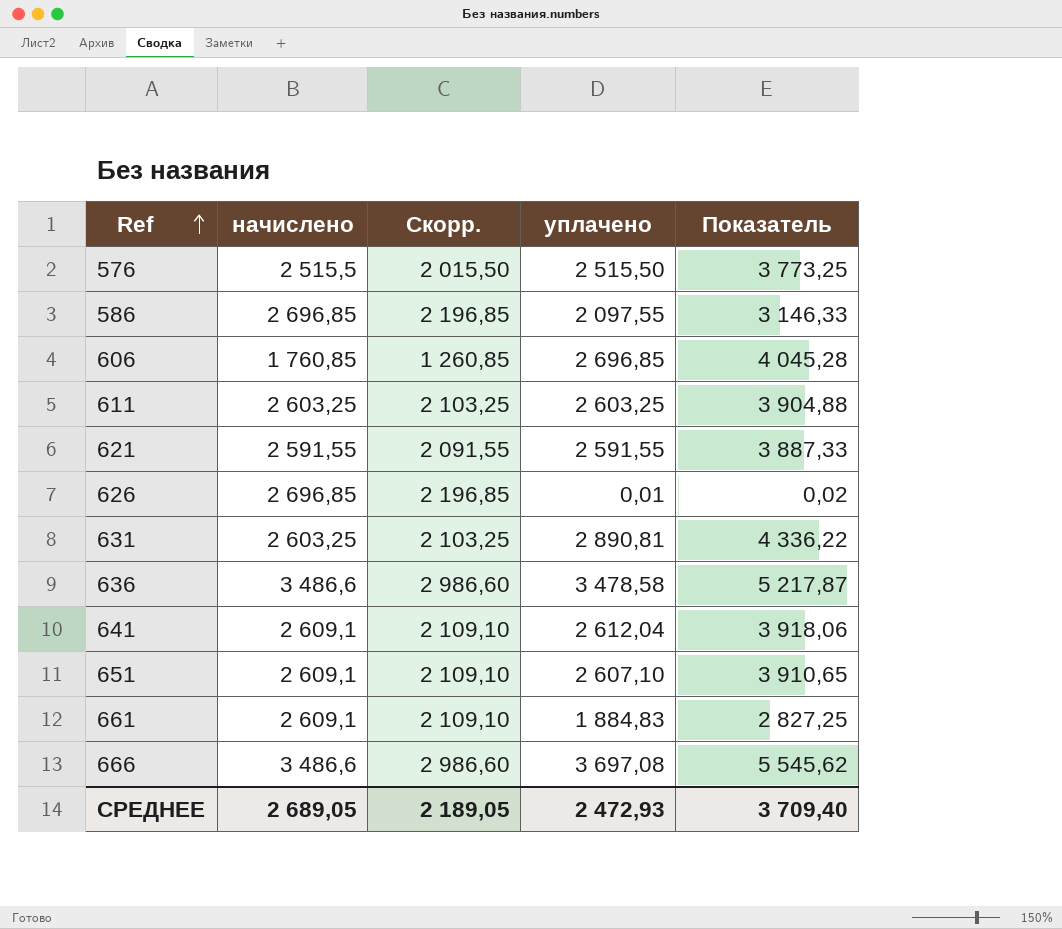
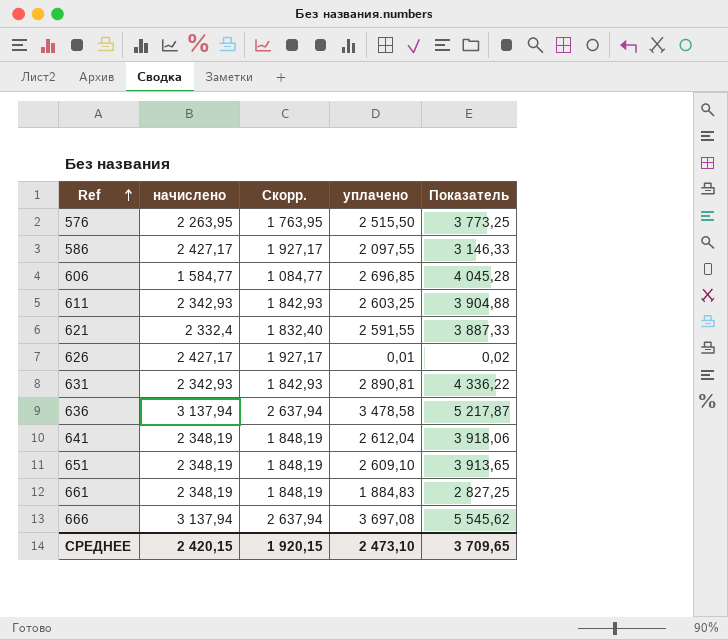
576 | начислено: 2 515,5 -> 2 263,95
576 | Скорр.: 2 015,50 -> 1 763,95
586 | начислено: 2 696,85 -> 2 427,17
586 | Скорр.: 2 196,85 -> 1 927,17
606 | начислено: 1 760,85 -> 1 584,77
606 | Скорр.: 1 260,85 -> 1 084,77
611 | начислено: 2 603,25 -> 2 342,93
611 | Скорр.: 2 103,25 -> 1 842,93
621 | начислено: 2 591,55 -> 2 332,4
621 | Скорр.: 2 091,55 -> 1 832,40
626 | начислено: 2 696,85 -> 2 427,17
626 | Скорр.: 2 196,85 -> 1 927,17
631 | начислено: 2 603,25 -> 2 342,93
631 | Скорр.: 2 103,25 -> 1 842,93
636 | начислено: 3 486,6 -> 3 137,94
636 | Скорр.: 2 986,60 -> 2 637,94
641 | начислено: 2 609,1 -> 2 348,19
641 | Скорр.: 2 109,10 -> 1 848,19
651 | начислено: 2 609,1 -> 2 348,19
651 | Скорр.: 2 109,10 -> 1 848,19
651 | уплачено: 2 607,10 -> 2 609,10
651 | Показатель: 3 910,65 -> 3 913,65
661 | начислено: 2 609,1 -> 2 348,19
661 | Скорр.: 2 109,10 -> 1 848,19
666 | начислено: 3 486,6 -> 3 137,94
666 | Скорр.: 2 986,60 -> 2 637,94
СРЕДНЕЕ | начислено: 2 689,05 -> 2 420,15
СРЕДНЕЕ | Скорр.: 2 189,05 -> 1 920,15
СРЕДНЕЕ | уплачено: 2 472,93 -> 2 473,10
СРЕДНЕЕ | Показатель: 3 709,40 -> 3 709,65

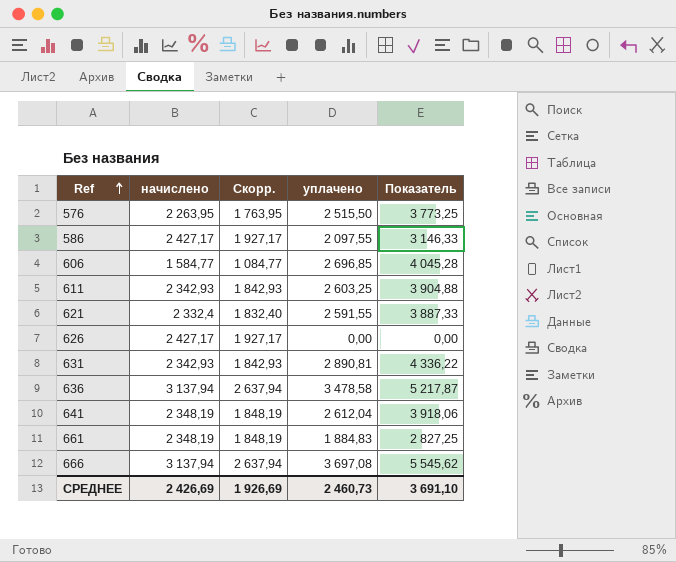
row 651: 2 348,19 | 1 848,19 | 2 609,10 | 3 913,65 -> none
626 | уплачено: 0,01 -> 0,00
626 | Показатель: 0,02 -> 0,00
СРЕДНЕЕ | начислено: 2 420,15 -> 2 426,69
СРЕДНЕЕ | Скорр.: 1 920,15 -> 1 926,69
СРЕДНЕЕ | уплачено: 2 473,10 -> 2 460,73
СРЕДНЕЕ | Показатель: 3 709,65 -> 3 691,10

